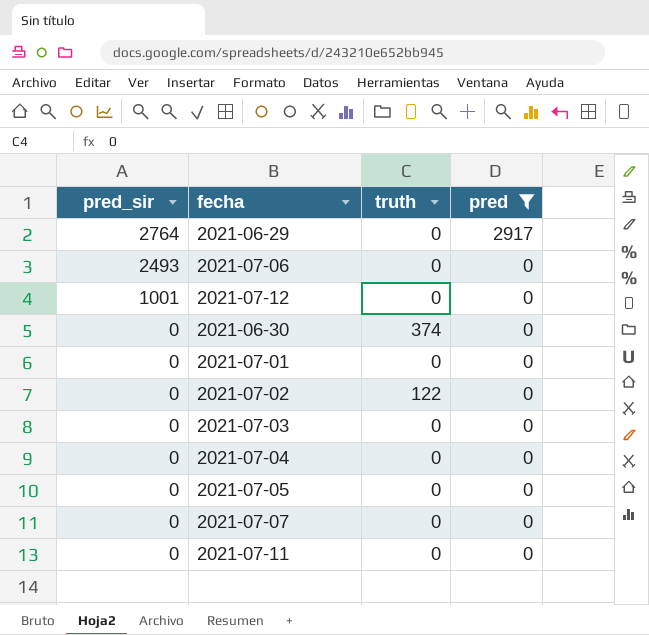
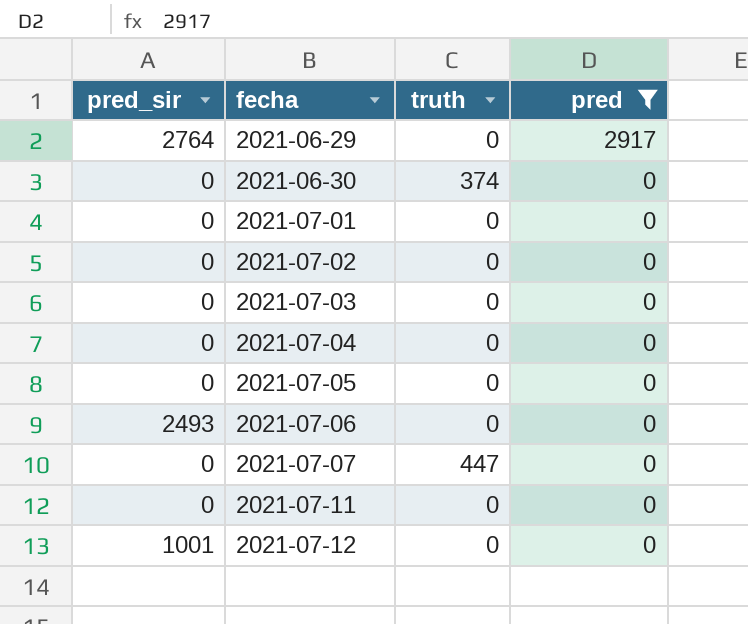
row order: pred_sir descending -> fecha ascending
2021-07-02 | truth: 122 -> 0
2021-07-07 | truth: 0 -> 447

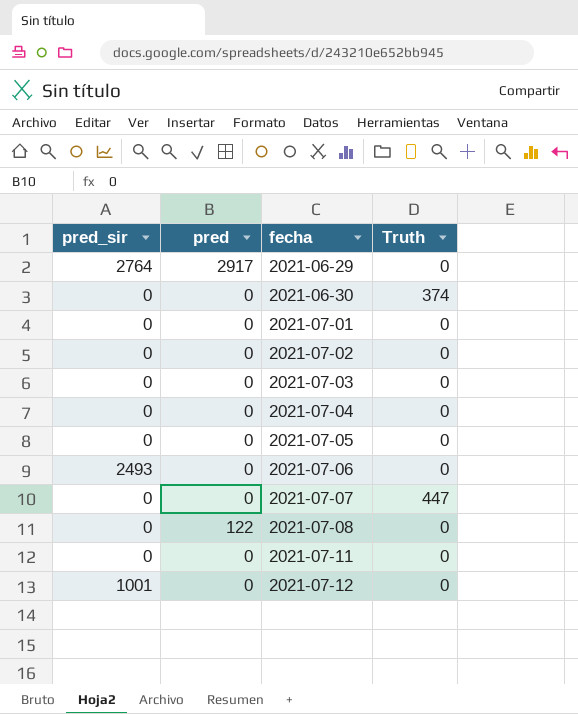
filter: pred != 122 -> none
column pred | position: 4 -> 2
column name: truth -> Truth

